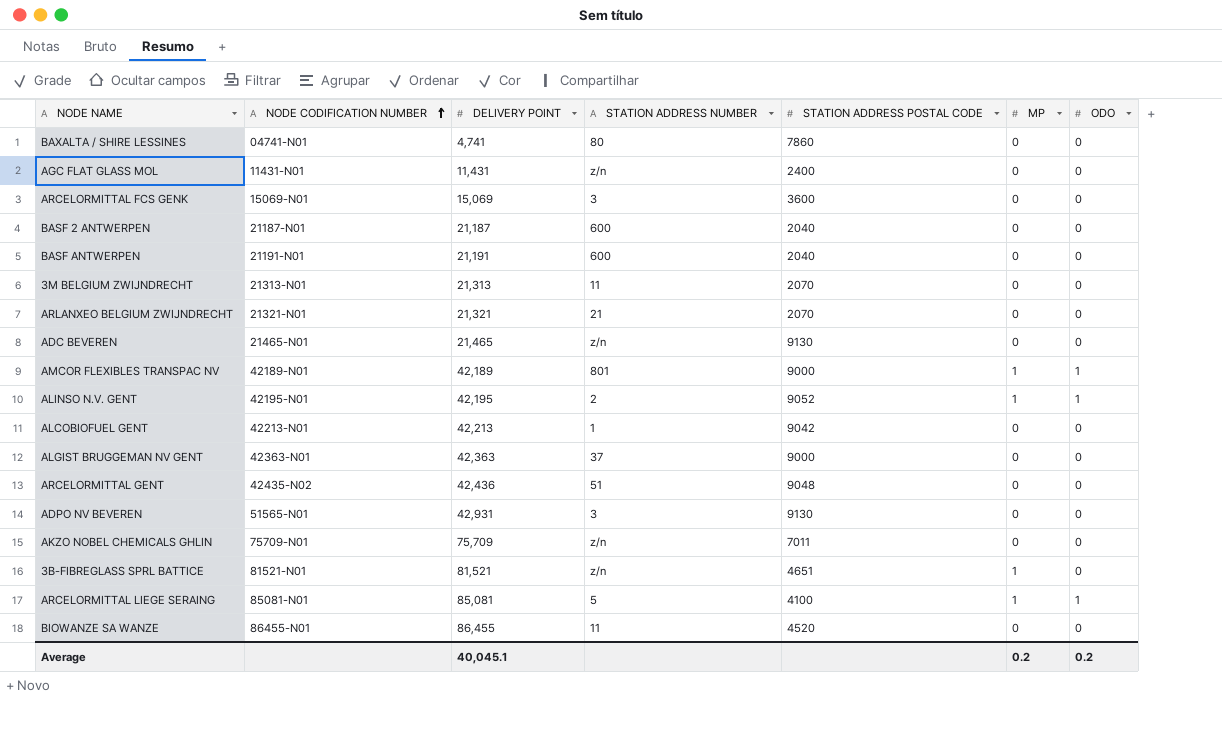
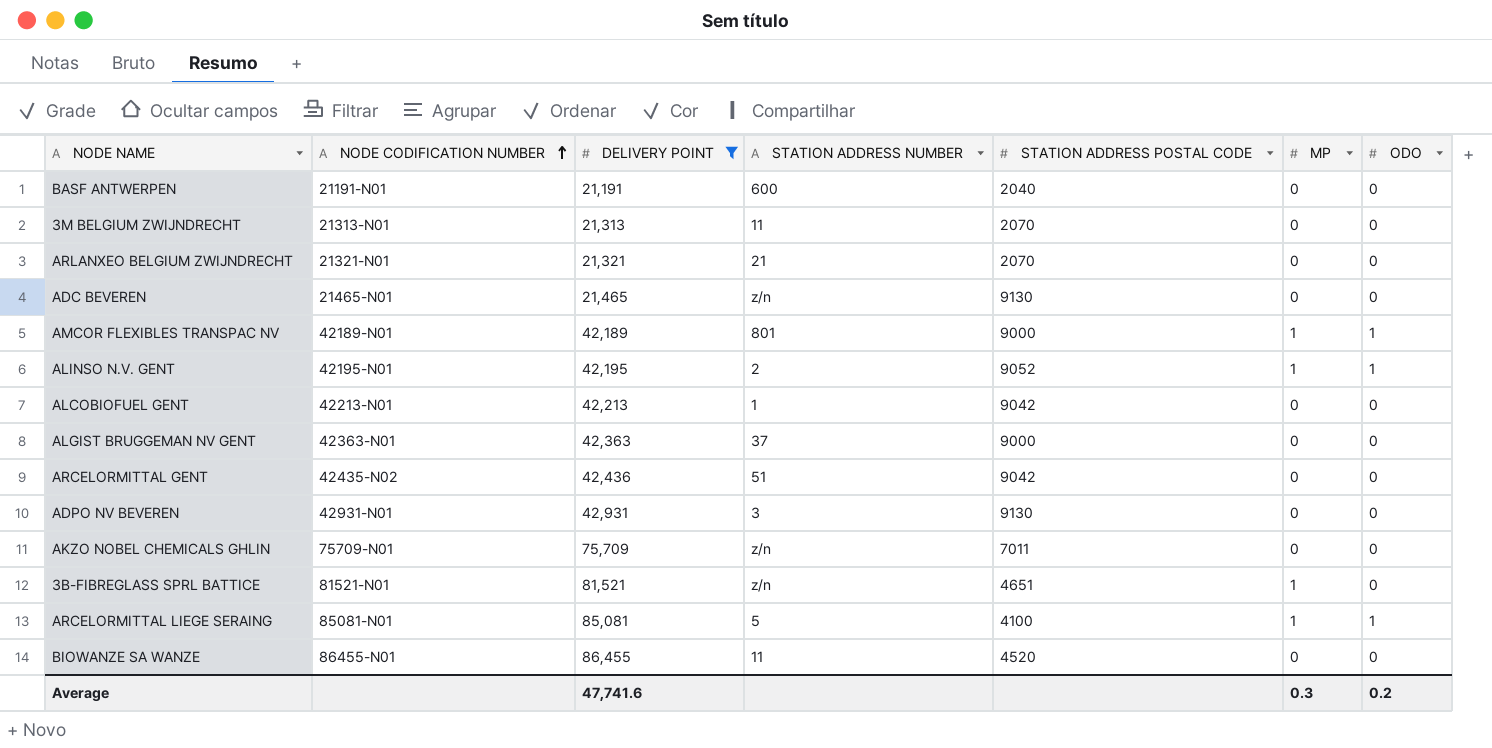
filter: none -> DELIVERY POINT >= 21,191
ARCELORMITTAL GENT | STATION ADDRESS POSTAL CODE: 9048 -> 9042
ADPO NV BEVEREN | NODE CODIFICATION NUMBER: 51565-N01 -> 42931-N01
Average | DELIVERY POINT: 40,045.1 -> 47,741.6
Average | MP: 0.2 -> 0.3

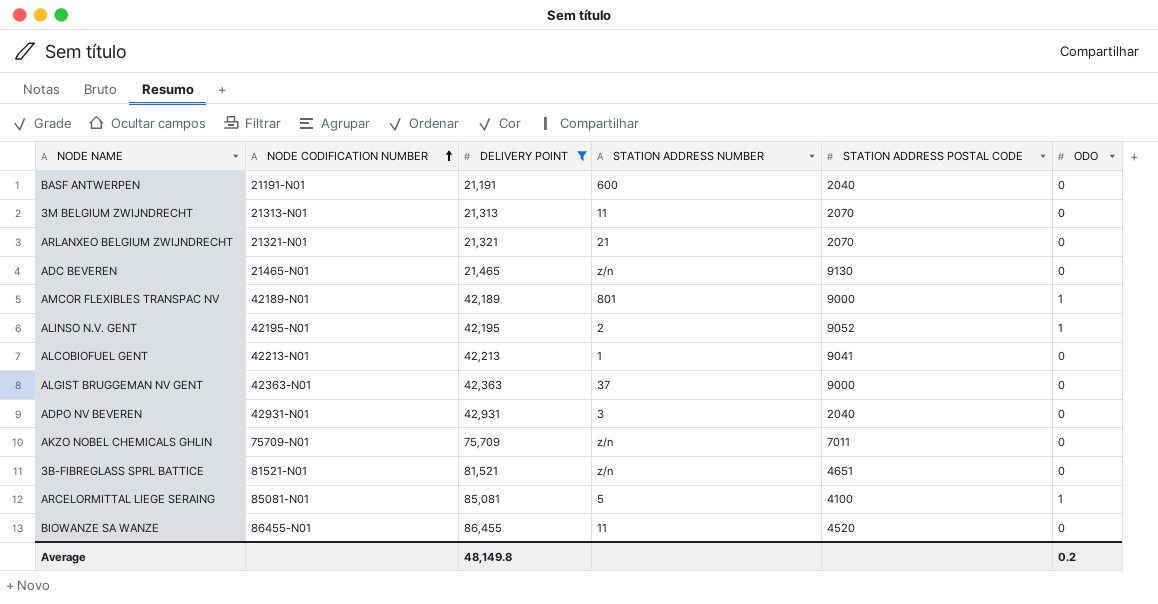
column MP | position: 6 -> none
row ARCELORMITTAL GENT: 42435-N02 | 42,436 | 51 | 9042 | 0 | 0 -> none
ALCOBIOFUEL GENT | STATION ADDRESS POSTAL CODE: 9042 -> 9041
ADPO NV BEVEREN | STATION ADDRESS POSTAL CODE: 9130 -> 2040
Average | DELIVERY POINT: 47,741.6 -> 48,149.8

